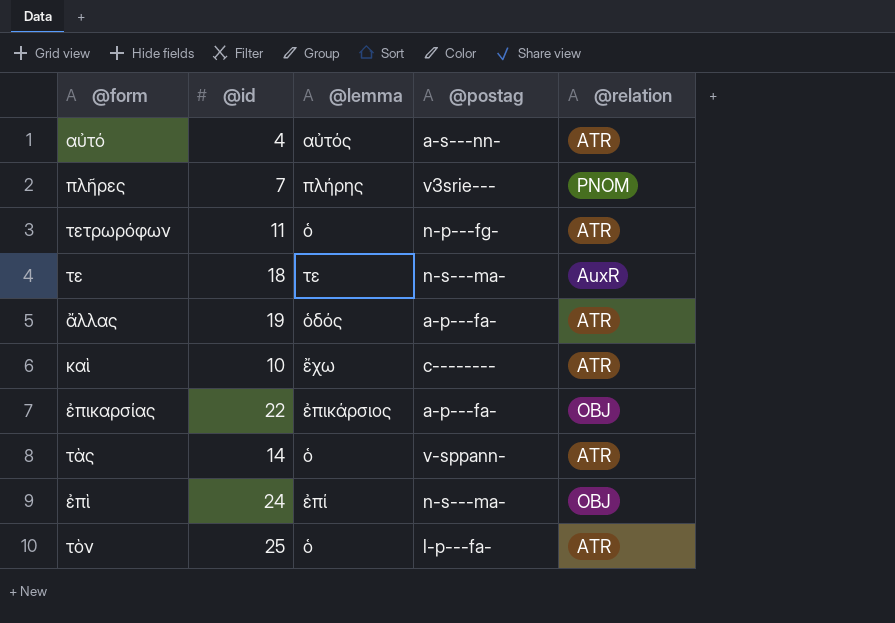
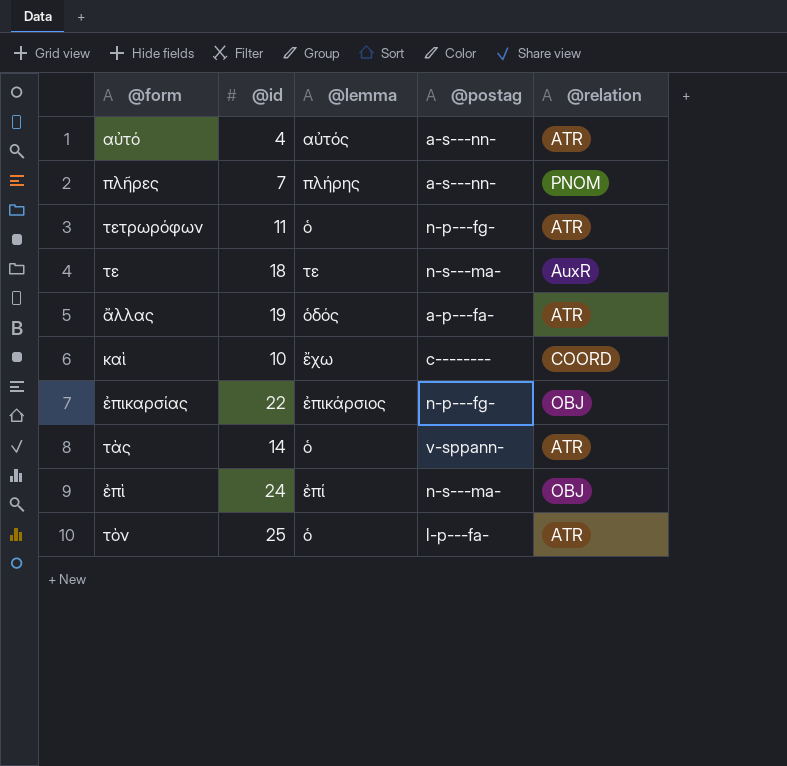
πλῆρες | @postag: v3srie--- -> a-s---nn-
καὶ | @relation: ATR -> COORD
ἐπικαρσίας | @postag: a-p---fa- -> n-p---fg-

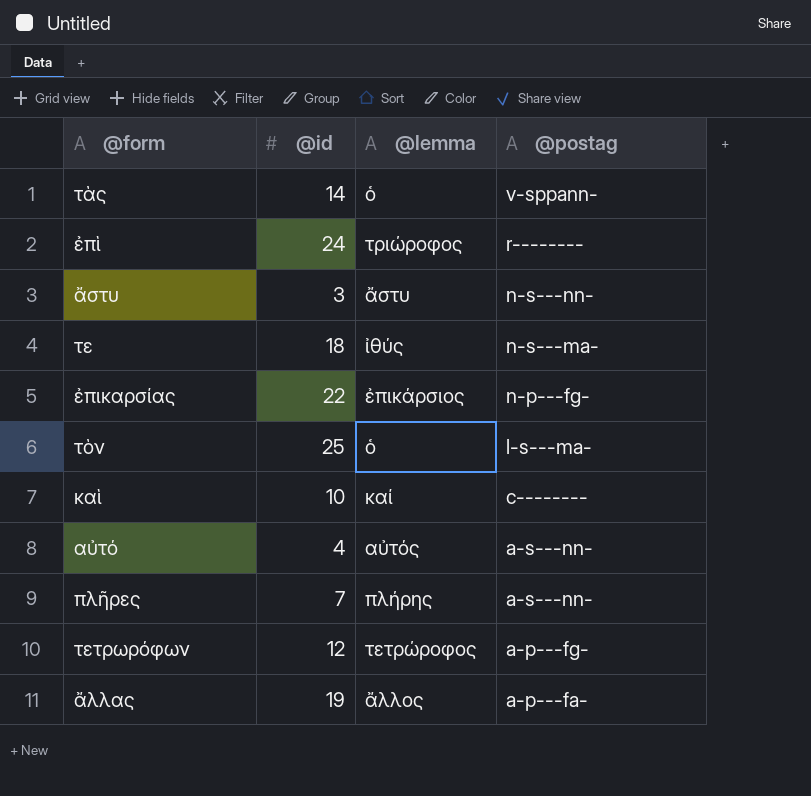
row order: none -> @postag descending
column @relation | position: 5 -> none
ἐπὶ | @lemma: ἐπί -> τριώροφος
ἐπὶ | @postag: n-s---ma- -> r--------
row ἄστυ: none -> 3 | ἄστυ | n-s---nn-
τε | @lemma: τε -> ἰθύς
τὸν | @postag: l-p---fa- -> l-s---ma-
καὶ | @lemma: ἔχω -> καί
τετρωρόφων | @id: 11 -> 12
τετρωρόφων | @lemma: ὁ -> τετρώροφος
τετρωρόφων | @postag: n-p---fg- -> a-p---fg-
ἄλλας | @lemma: ὁδός -> ἄλλος

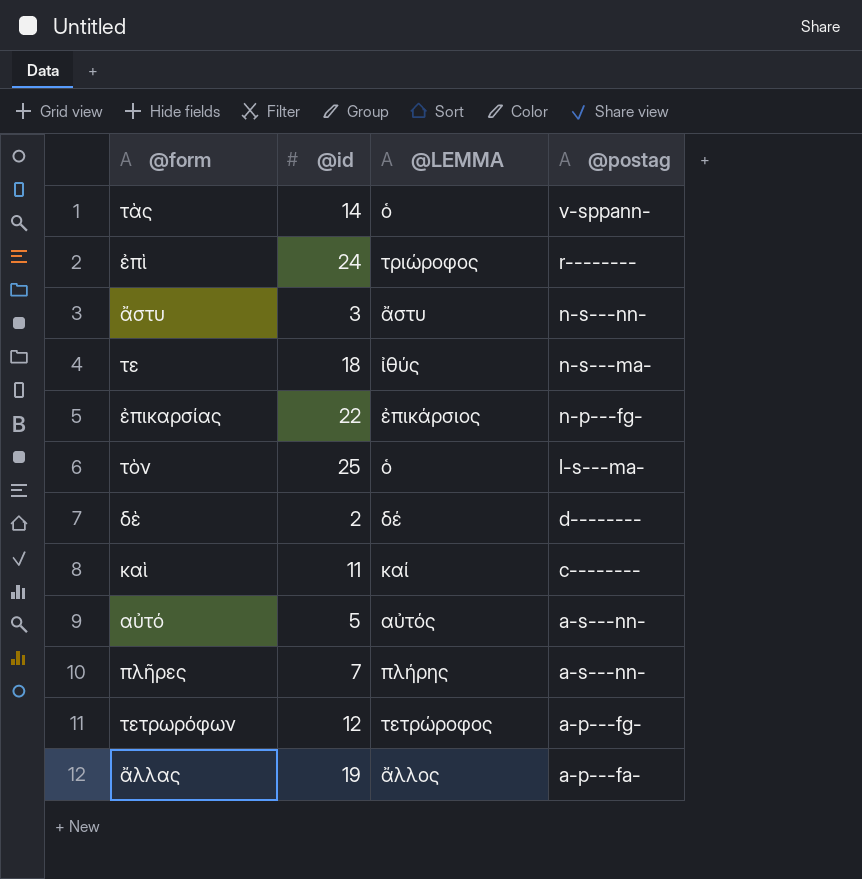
column name: @lemma -> @LEMMA
row δὲ: none -> 2 | δέ | d--------
καὶ | @id: 10 -> 11
αὐτό | @id: 4 -> 5

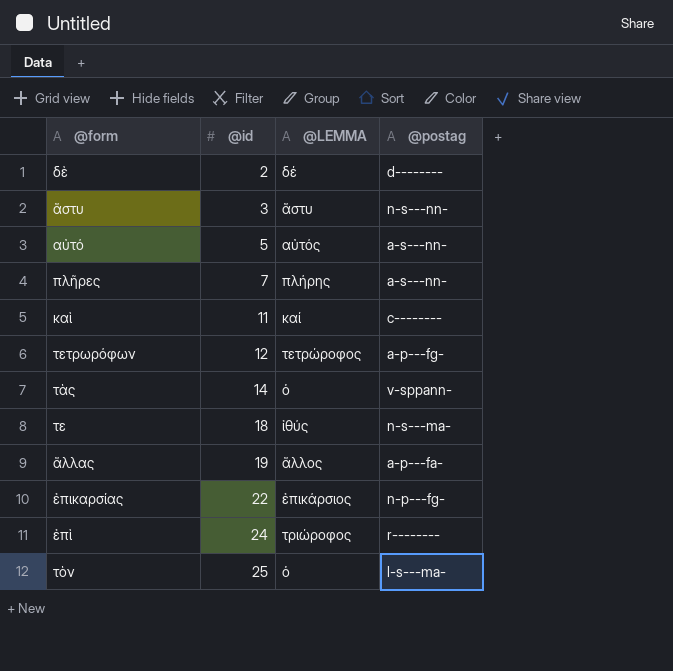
row order: @postag descending -> @id ascending

